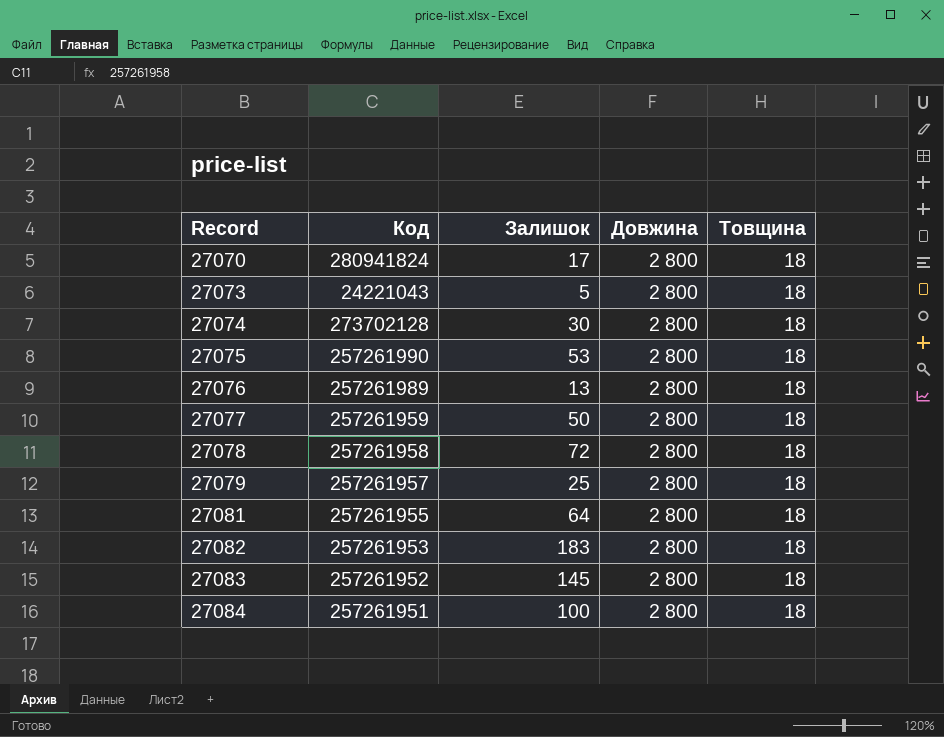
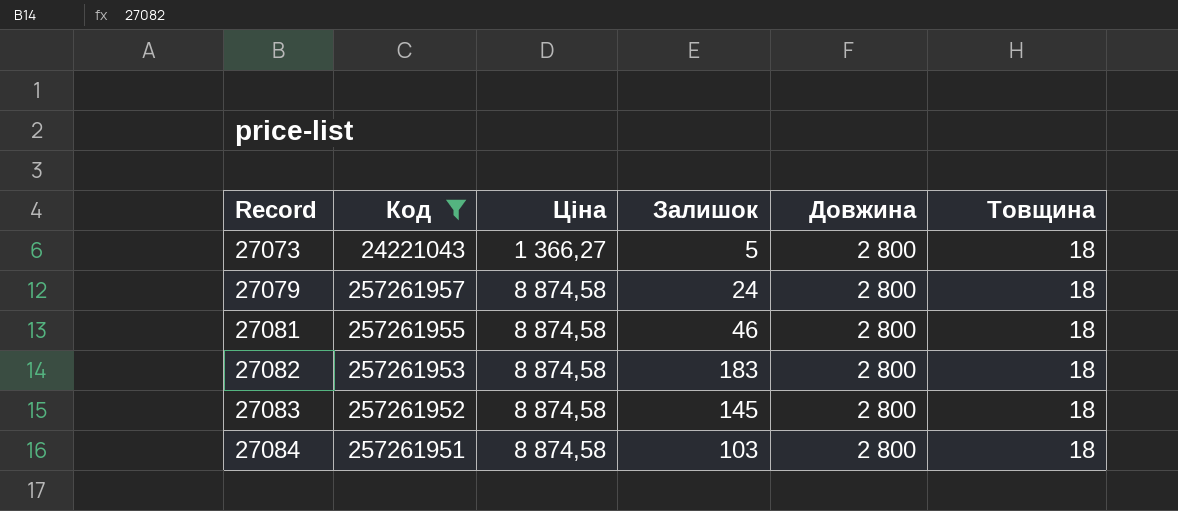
filter: none -> Код <= 257261957
column Ціна | position: none -> 3
27079 | Залишок: 25 -> 24
27081 | Залишок: 64 -> 46
27084 | Залишок: 100 -> 103

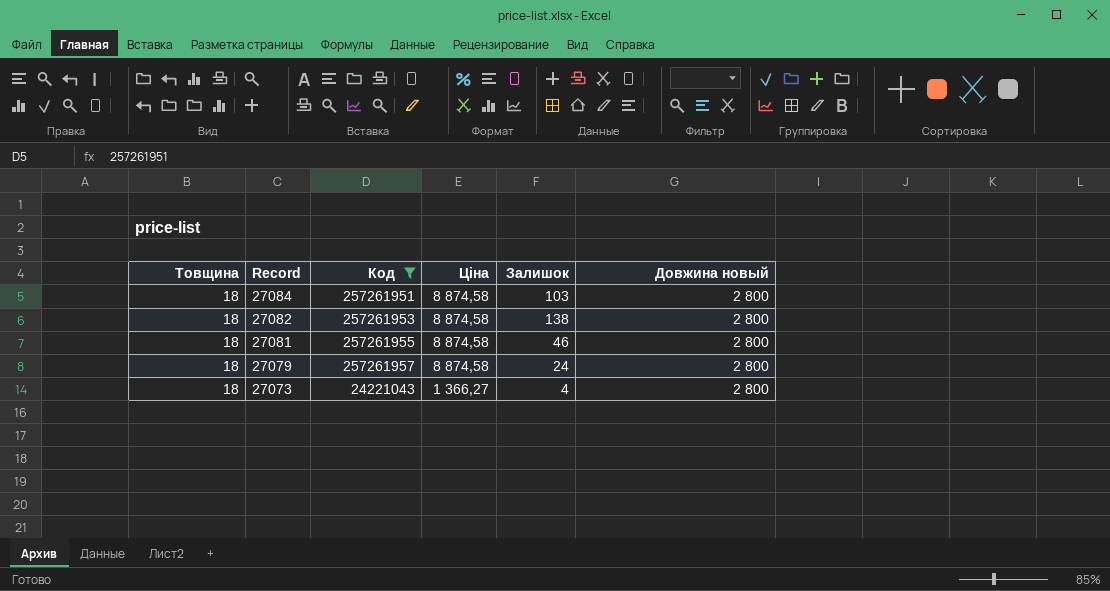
row order: Record ascending -> Record descending
column Товщина | position: 6 -> 1
column name: Довжина -> Довжина новый
row 27083: 257261952 | 8 874,58 | 145 | 2 800 | 18 -> none
27082 | Залишок: 183 -> 138
27073 | Залишок: 5 -> 4

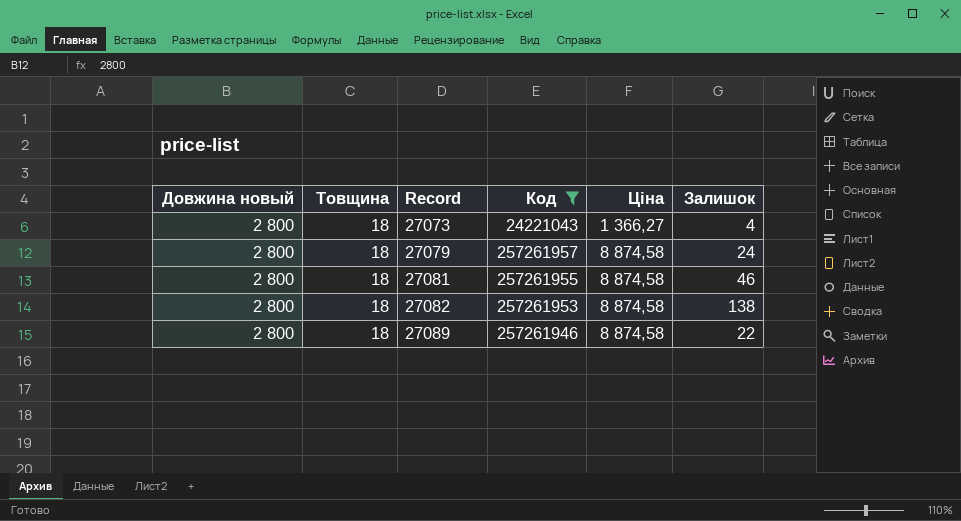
row order: Record descending -> Record ascending
column Довжина новый | position: 6 -> 1
row 27084: 18 | 257261951 | 8 874,58 | 103 | 2 800 -> none
row 27089: none -> 2 800 | 18 | 257261946 | 8 874,58 | 22

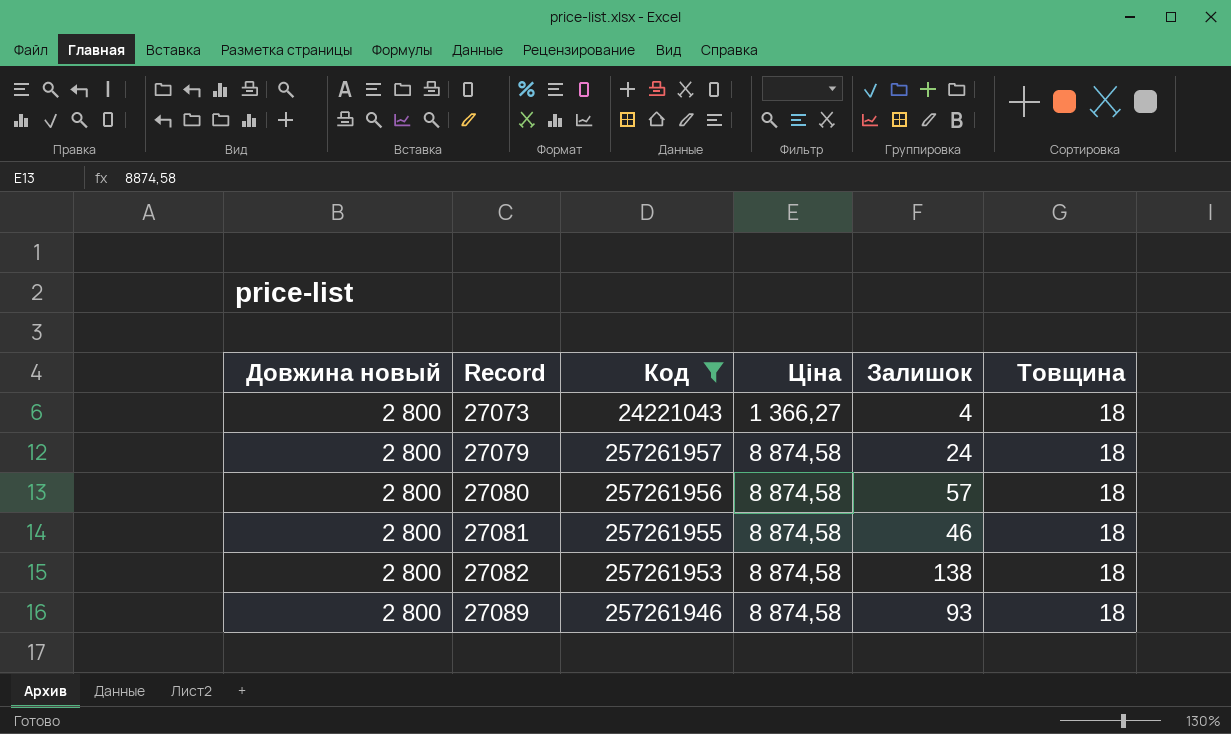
column Товщина | position: 2 -> 6
row 27080: none -> 2 800 | 257261956 | 8 874,58 | 57 | 18
27089 | Залишок: 22 -> 93

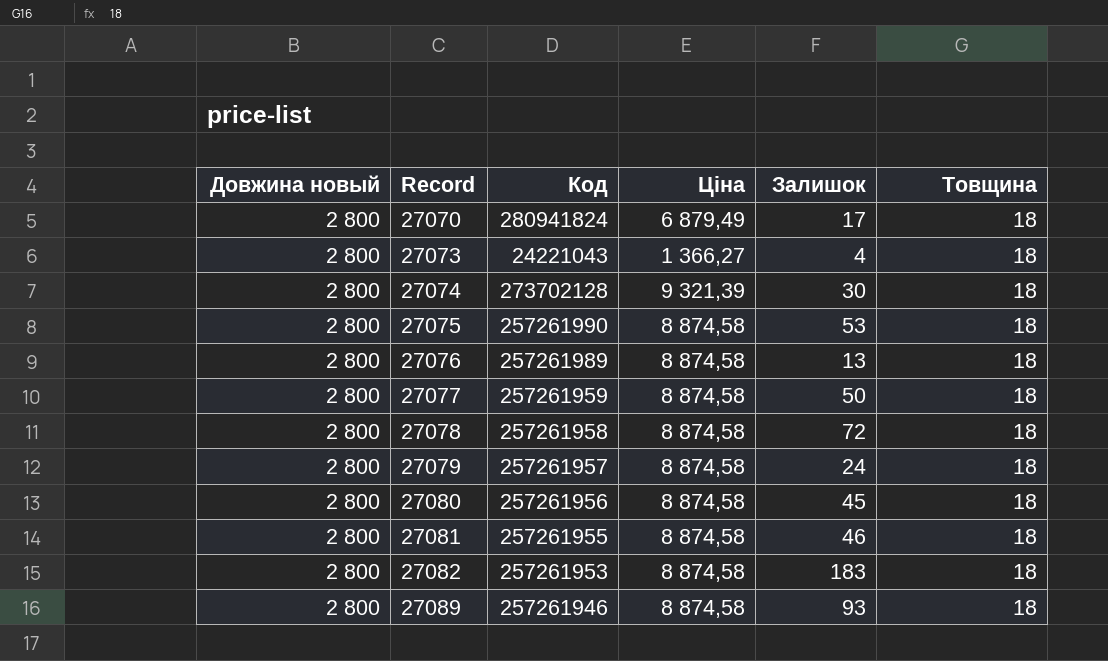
filter: Код <= 257261957 -> none
27080 | Залишок: 57 -> 45
27082 | Залишок: 138 -> 183

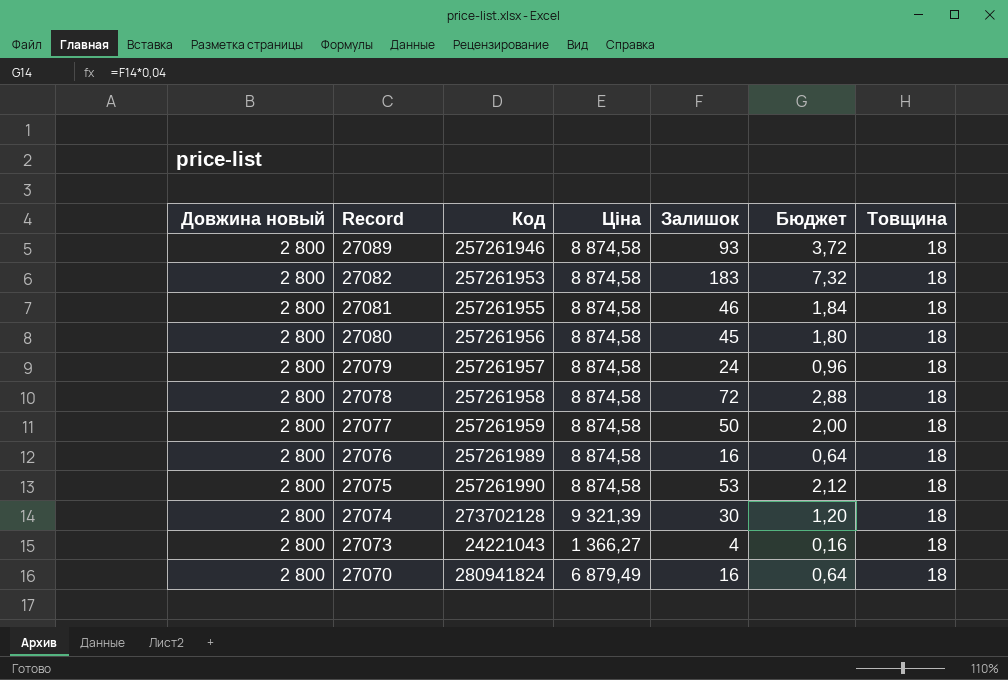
row order: Record ascending -> Record descending
column Бюджет | formula: none -> [Залишок] * 0,04
27076 | Залишок: 13 -> 16
27070 | Залишок: 17 -> 16

